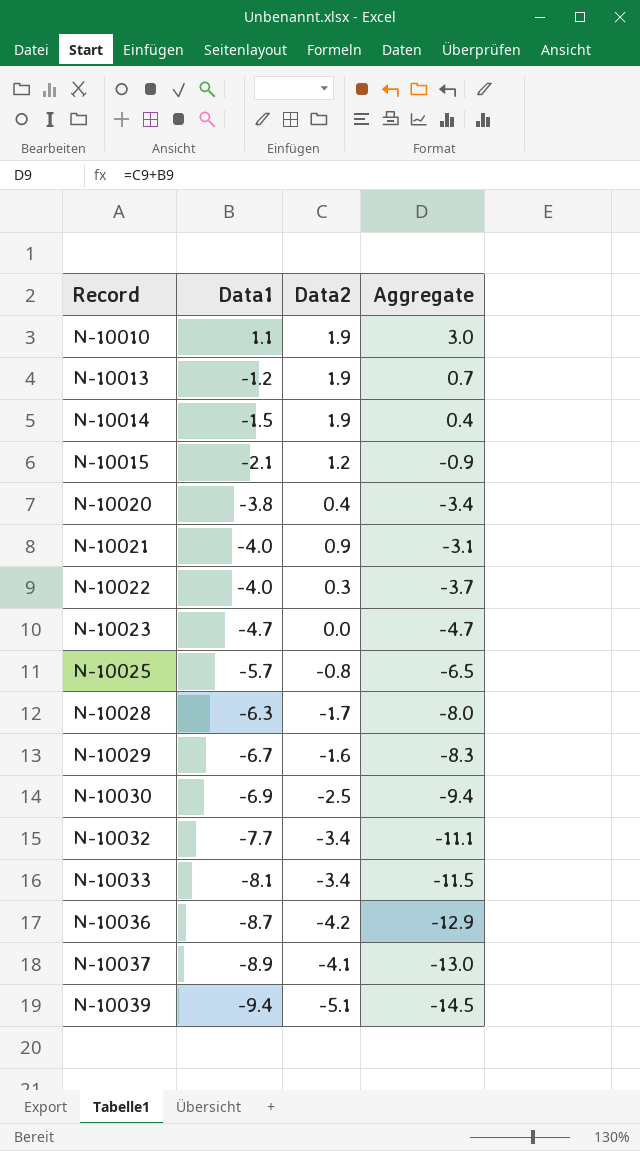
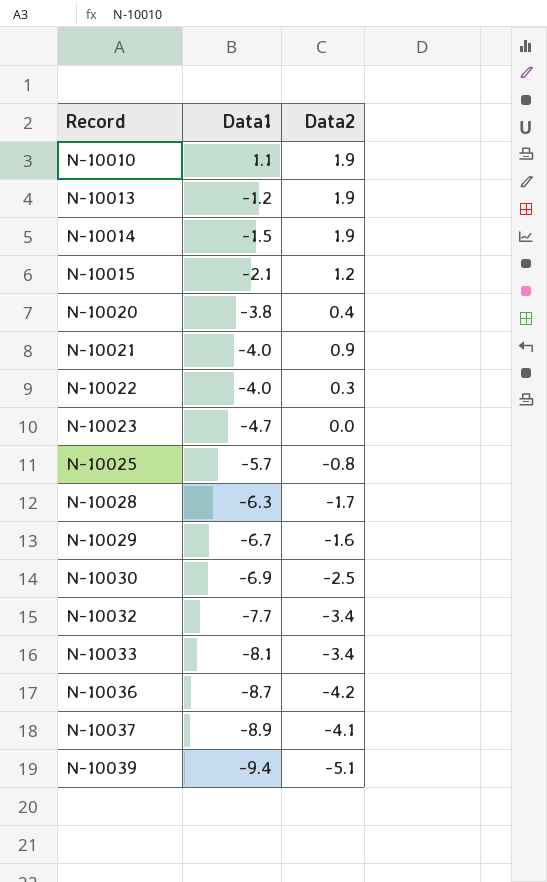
column Aggregate | formula: [Data1] + [Data2] -> none

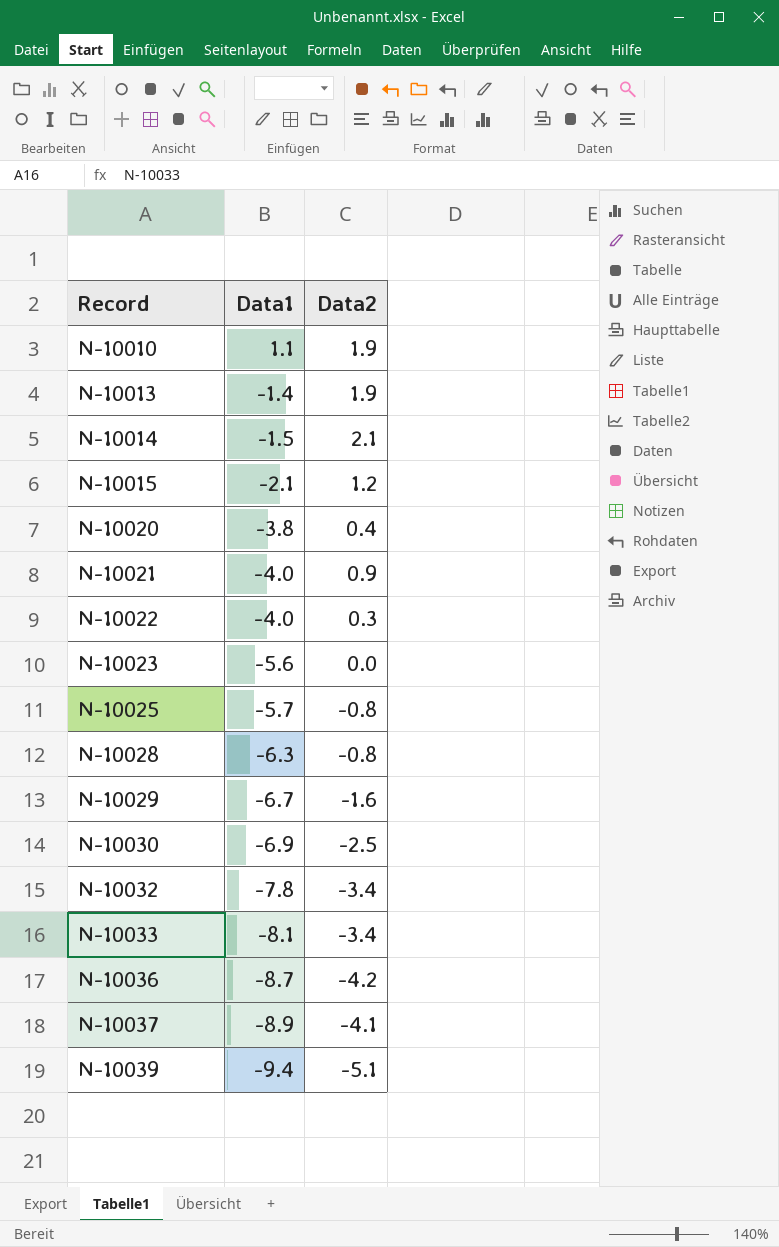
N-10013 | Data1: -1.2 -> -1.4
N-10014 | Data2: 1.9 -> 2.1
N-10023 | Data1: -4.7 -> -5.6
N-10028 | Data2: -1.7 -> -0.8
N-10032 | Data1: -7.7 -> -7.8

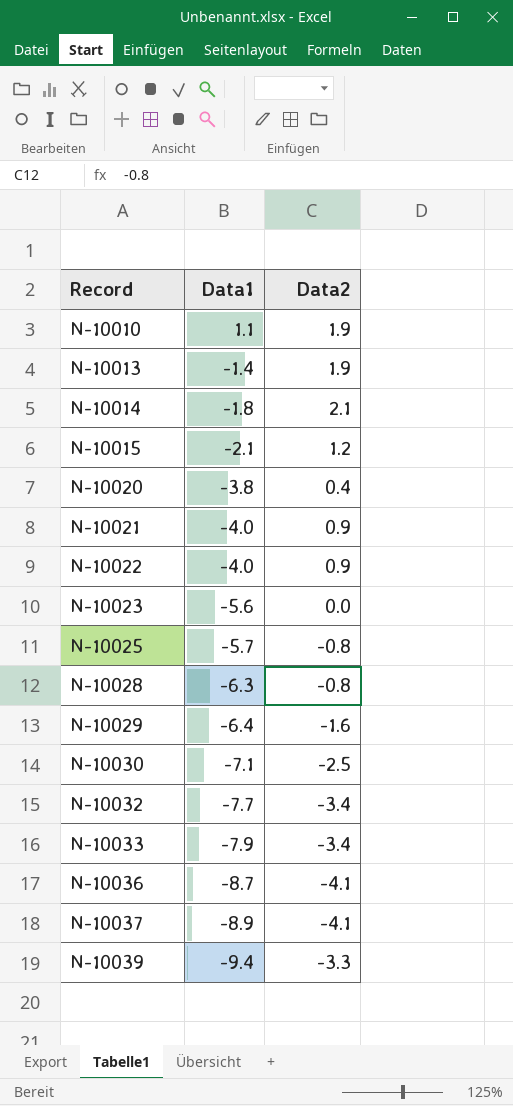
N-10014 | Data1: -1.5 -> -1.8
N-10022 | Data2: 0.3 -> 0.9
N-10029 | Data1: -6.7 -> -6.4
N-10030 | Data1: -6.9 -> -7.1
N-10032 | Data1: -7.8 -> -7.7
N-10033 | Data1: -8.1 -> -7.9
N-10036 | Data2: -4.2 -> -4.1
N-10039 | Data2: -5.1 -> -3.3

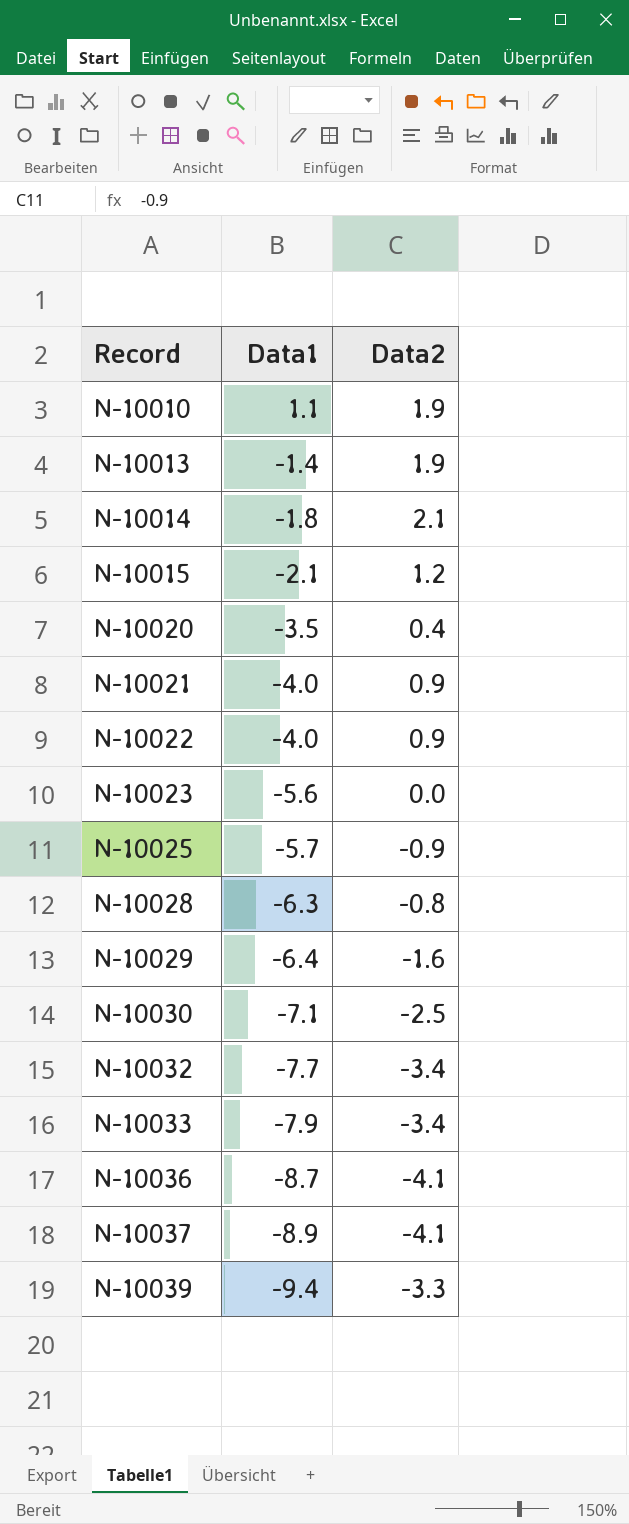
N-10020 | Data1: -3.8 -> -3.5
N-10025 | Data2: -0.8 -> -0.9

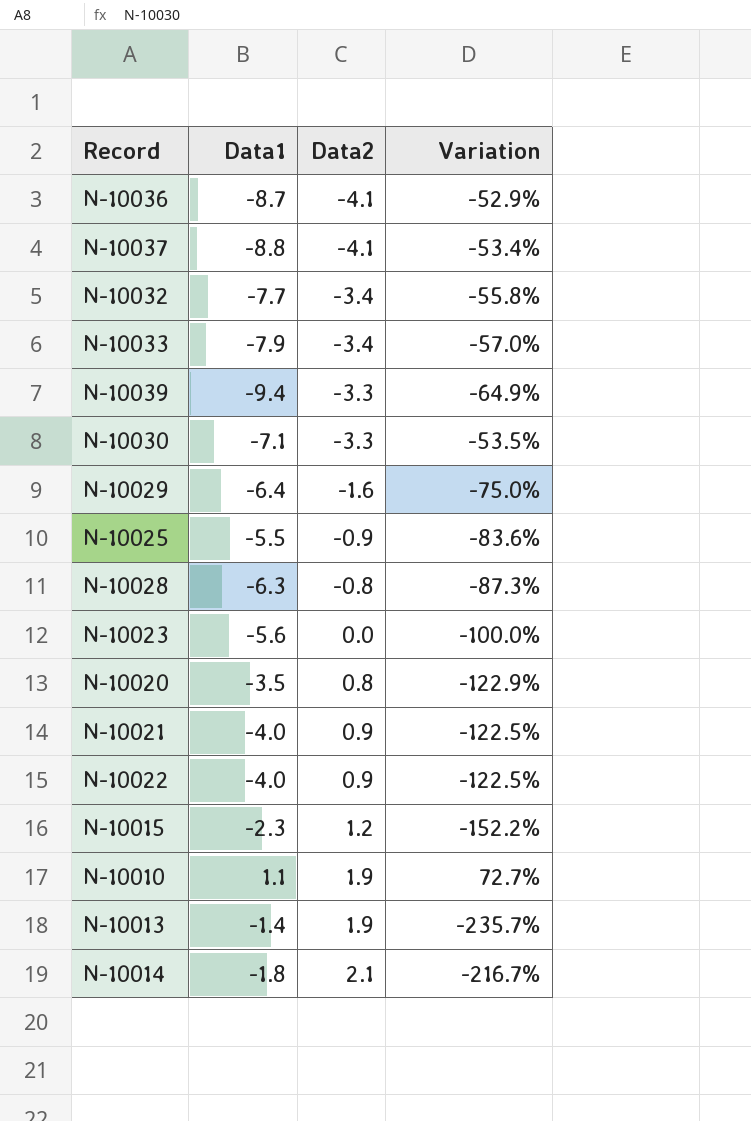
row order: Record ascending -> Data2 ascending
column Variation | formula: none -> ([Data2] - [Data1]) / [Data1]
N-10037 | Data1: -8.9 -> -8.8
N-10030 | Data2: -2.5 -> -3.3
N-10025 | Data1: -5.7 -> -5.5
N-10020 | Data2: 0.4 -> 0.8
N-10015 | Data1: -2.1 -> -2.3

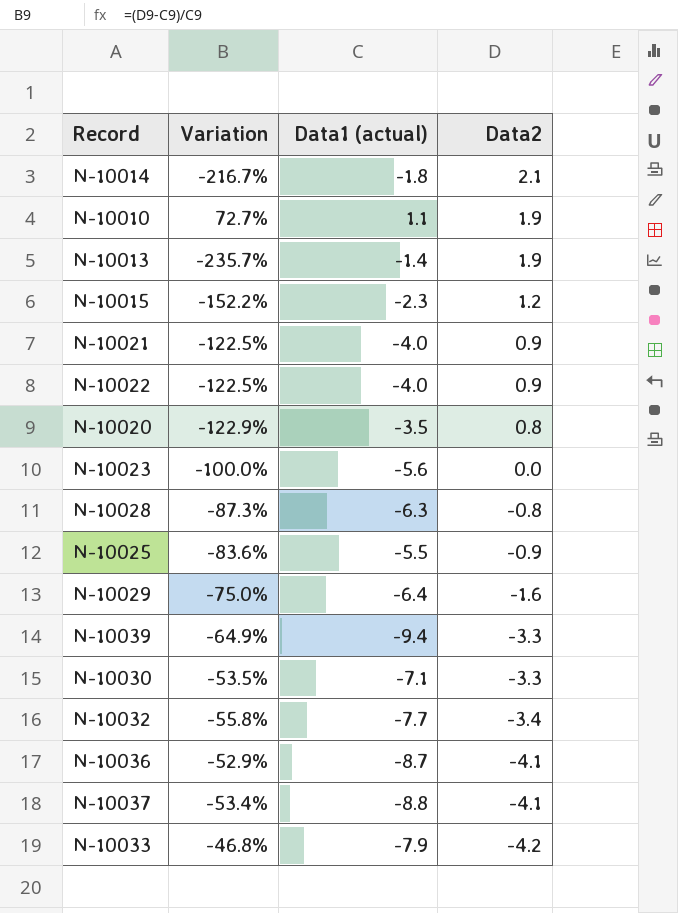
row order: Data2 ascending -> Data2 descending
column Variation | position: 4 -> 2
column name: Data1 -> Data1 (actual)
N-10033 | Variation: -57.0% -> -46.8%
N-10033 | Data2: -3.4 -> -4.2

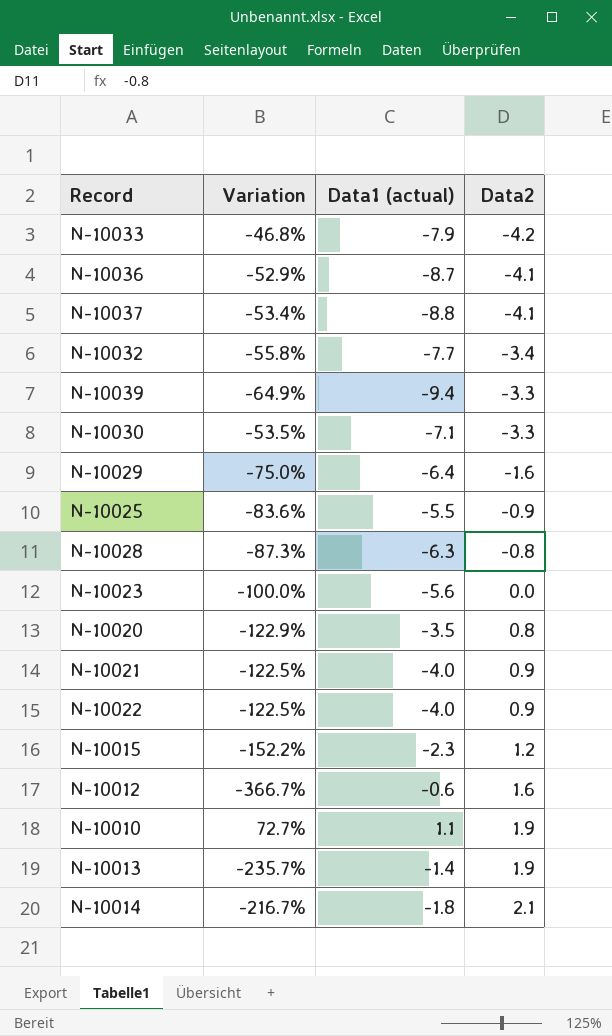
row order: Data2 descending -> Data2 ascending
row N-10012: none -> -366.7% | -0.6 | 1.6

